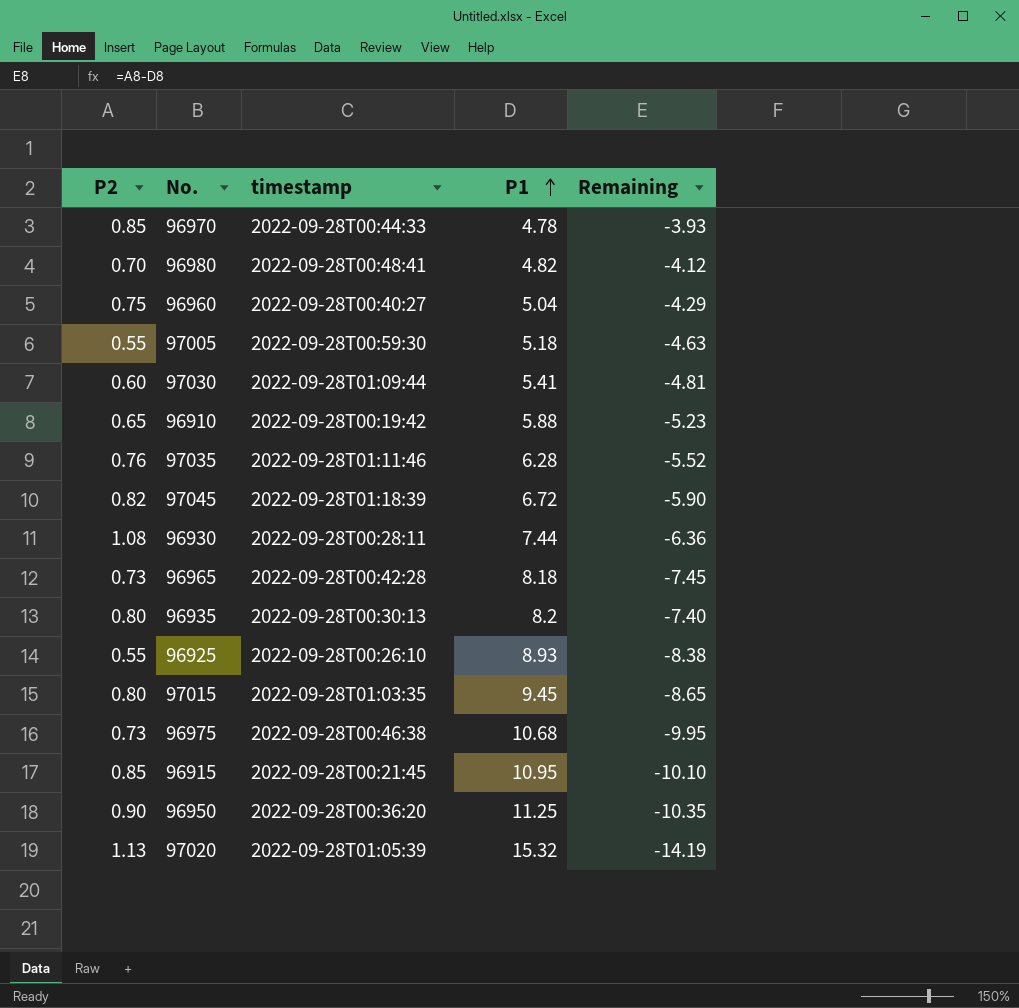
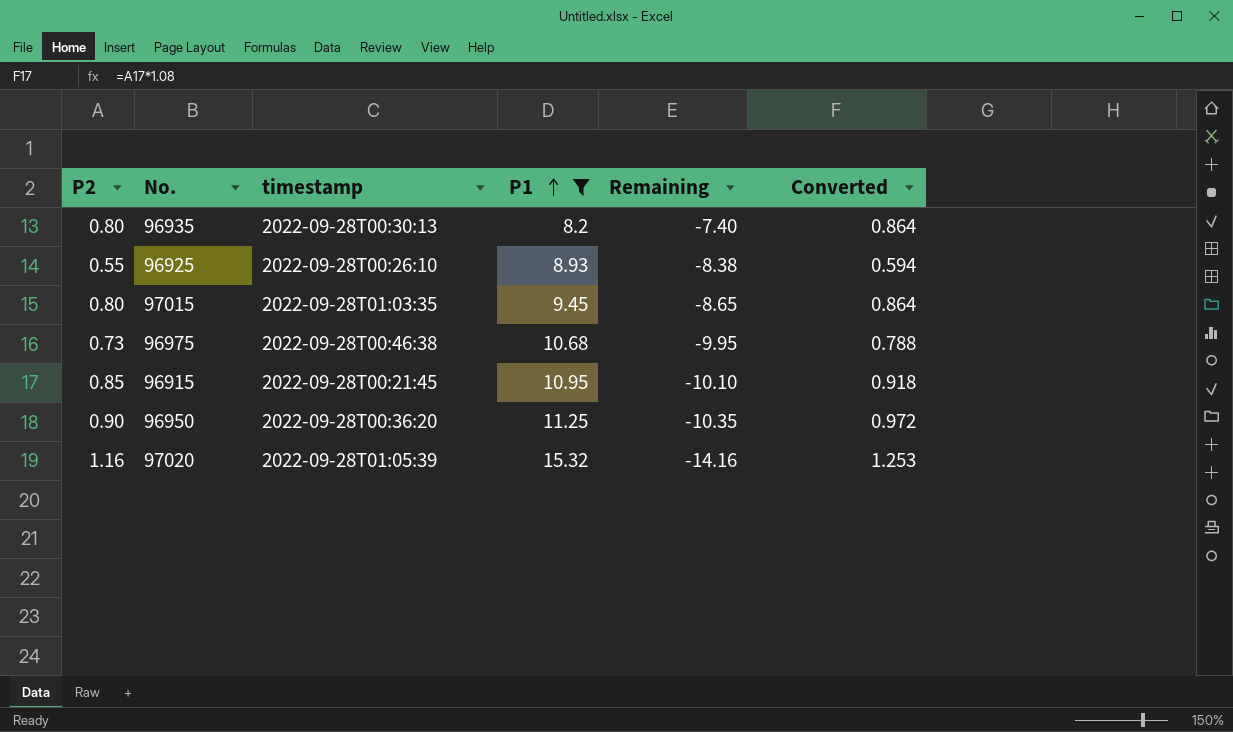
filter: none -> P1 >= 8.2
column Converted | formula: none -> [P2] * 1.08
97020 | P2: 1.13 -> 1.16
97020 | Remaining: -14.19 -> -14.16

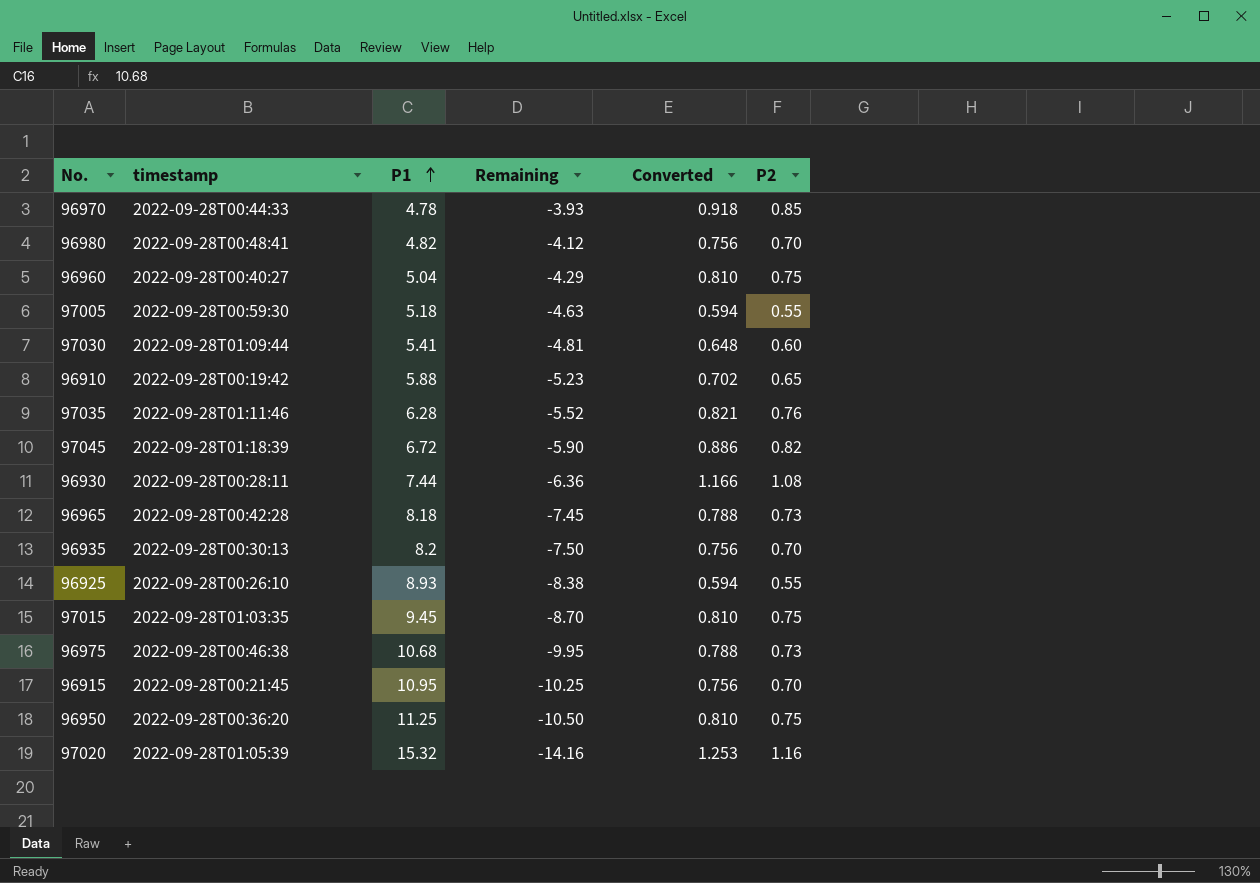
filter: P1 >= 8.2 -> none
column P2 | position: 1 -> 6
96935 | Remaining: -7.40 -> -7.50
96935 | Converted: 0.864 -> 0.756
96935 | P2: 0.80 -> 0.70
97015 | Remaining: -8.65 -> -8.70
97015 | Converted: 0.864 -> 0.810
97015 | P2: 0.80 -> 0.75
96915 | Remaining: -10.10 -> -10.25
96915 | Converted: 0.918 -> 0.756
96915 | P2: 0.85 -> 0.70
96950 | Remaining: -10.35 -> -10.50
96950 | Converted: 0.972 -> 0.810
96950 | P2: 0.90 -> 0.75

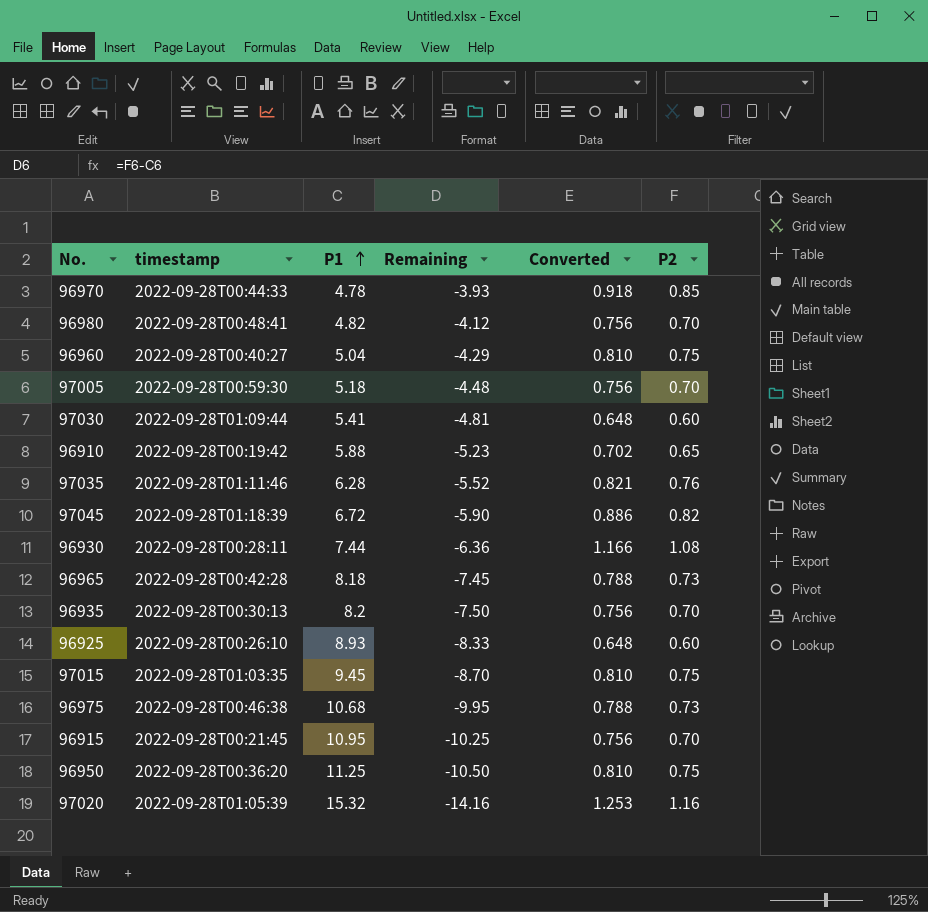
97005 | Remaining: -4.63 -> -4.48
97005 | Converted: 0.594 -> 0.756
97005 | P2: 0.55 -> 0.70
96925 | Remaining: -8.38 -> -8.33
96925 | Converted: 0.594 -> 0.648
96925 | P2: 0.55 -> 0.60

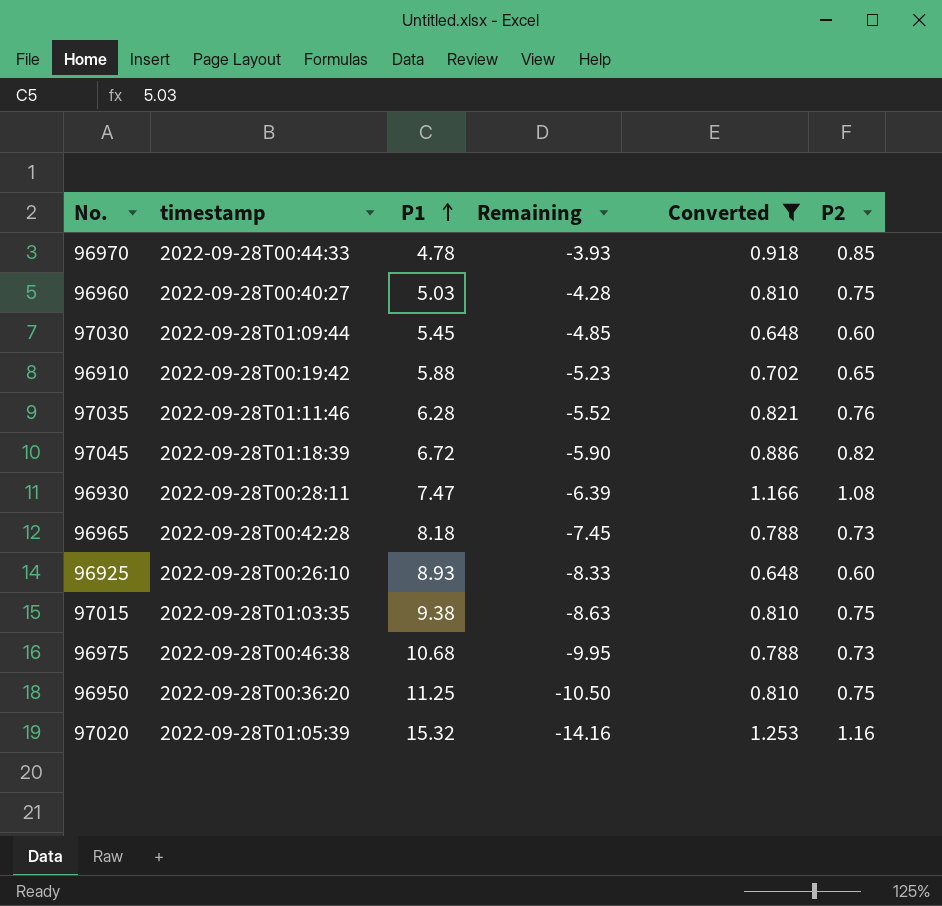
filter: none -> Converted != 0.756
96960 | P1: 5.04 -> 5.03
96960 | Remaining: -4.29 -> -4.28
97030 | P1: 5.41 -> 5.45
97030 | Remaining: -4.81 -> -4.85
96930 | P1: 7.44 -> 7.47
96930 | Remaining: -6.36 -> -6.39
97015 | P1: 9.45 -> 9.38
97015 | Remaining: -8.70 -> -8.63

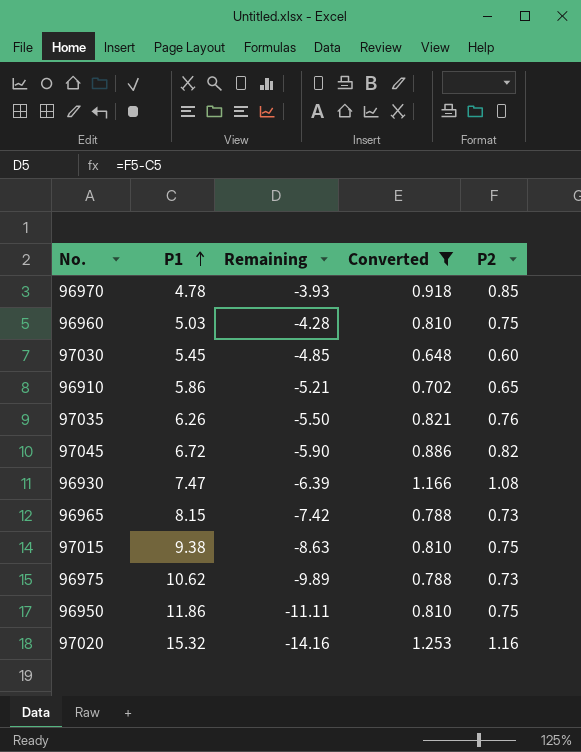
column timestamp | position: 2 -> none
row 96925: 2022-09-28T00:26:10 | 8.93 | -8.33 | 0.648 | 0.60 -> none
96910 | P1: 5.88 -> 5.86
96910 | Remaining: -5.23 -> -5.21
97035 | P1: 6.28 -> 6.26
97035 | Remaining: -5.52 -> -5.50
96965 | P1: 8.18 -> 8.15
96965 | Remaining: -7.45 -> -7.42
96975 | P1: 10.68 -> 10.62
96975 | Remaining: -9.95 -> -9.89
96950 | P1: 11.25 -> 11.86
96950 | Remaining: -10.50 -> -11.11

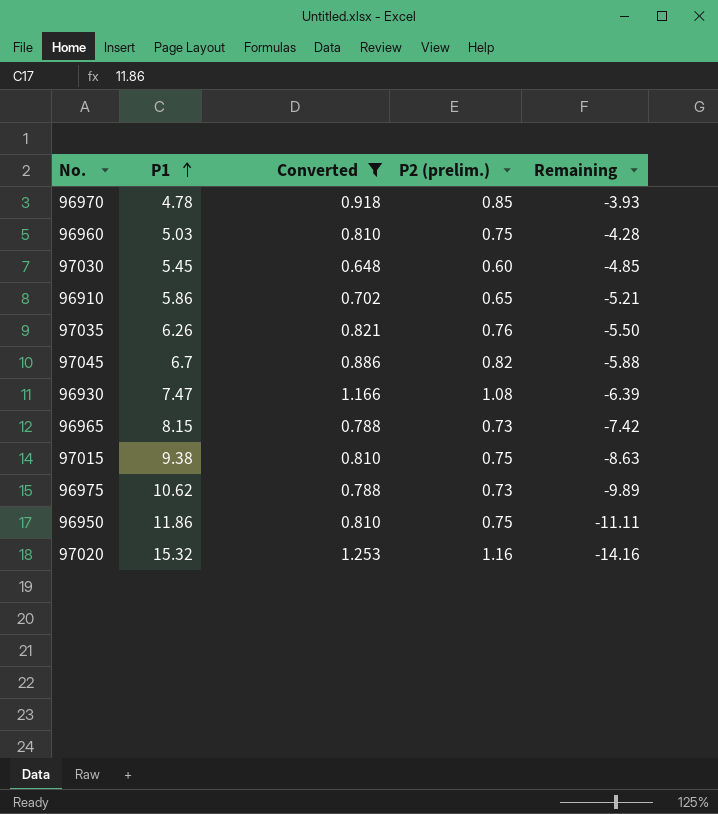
column name: P2 -> P2 (prelim.)
column Remaining | position: 3 -> 5
97045 | P1: 6.72 -> 6.7
97045 | Remaining: -5.90 -> -5.88

